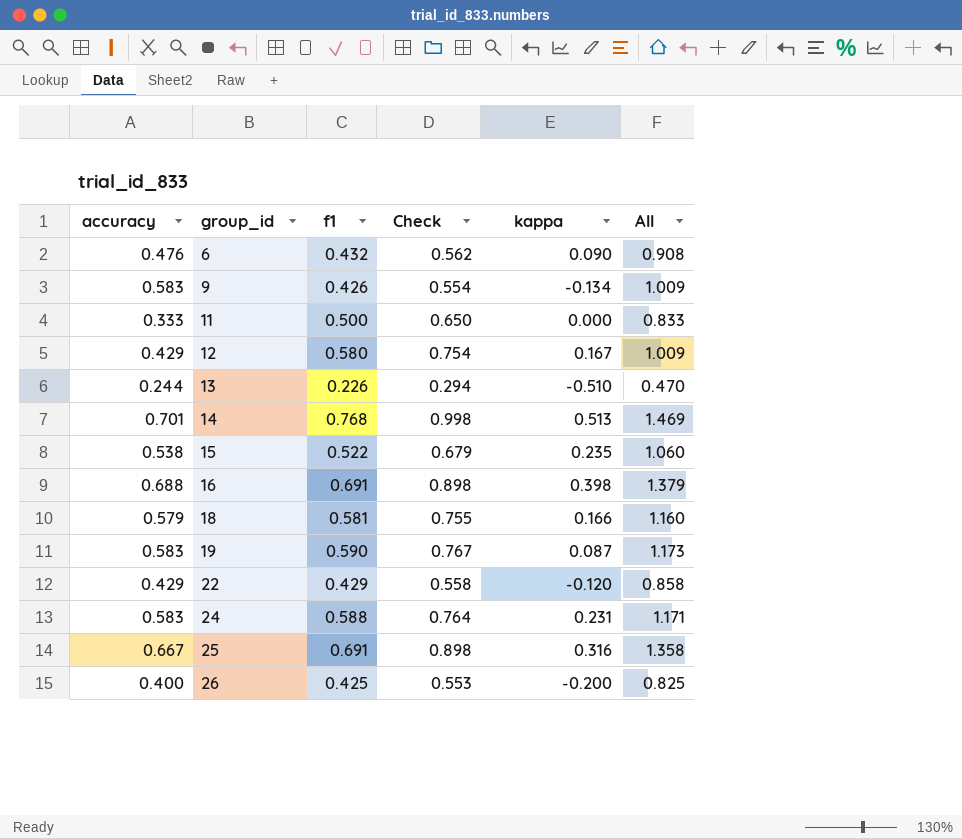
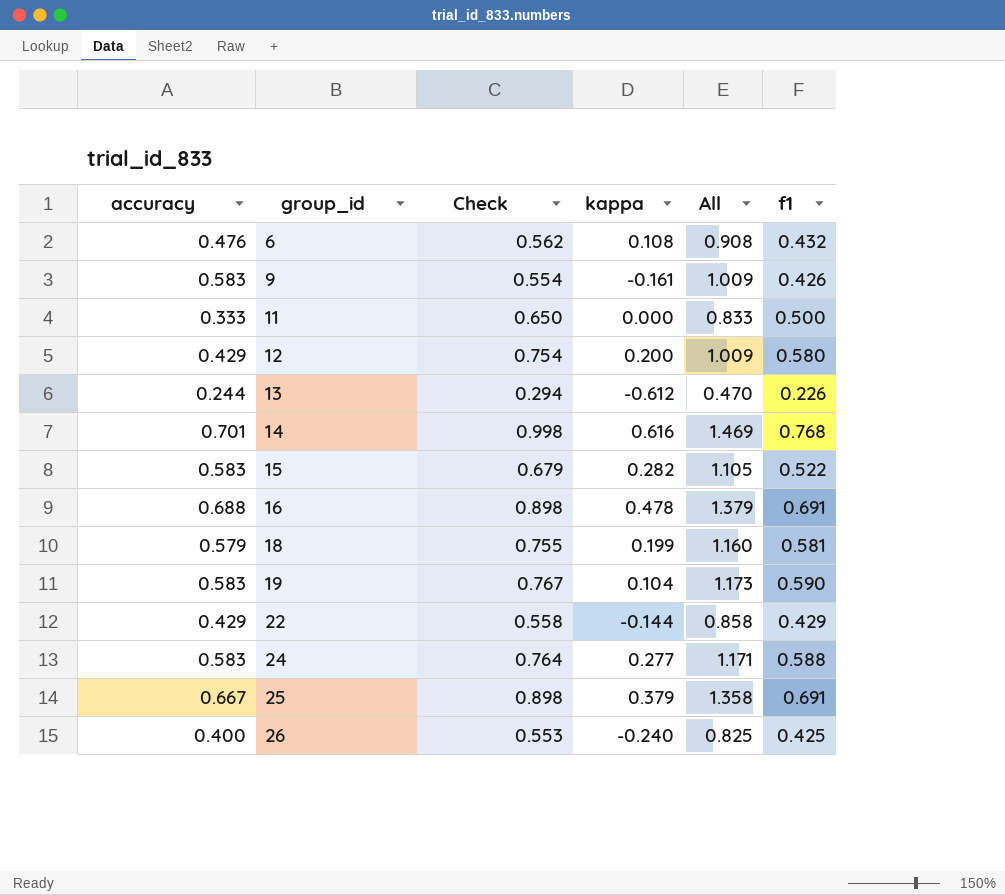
column f1 | position: 3 -> 6
6 | kappa: 0.090 -> 0.108
9 | kappa: -0.134 -> -0.161
12 | kappa: 0.167 -> 0.200
13 | kappa: -0.510 -> -0.612
14 | kappa: 0.513 -> 0.616
15 | accuracy: 0.538 -> 0.583
15 | kappa: 0.235 -> 0.282
15 | All: 1.060 -> 1.105
16 | kappa: 0.398 -> 0.478
18 | kappa: 0.166 -> 0.199
19 | kappa: 0.087 -> 0.104
22 | kappa: -0.120 -> -0.144
24 | kappa: 0.231 -> 0.277
25 | kappa: 0.316 -> 0.379
26 | kappa: -0.200 -> -0.240

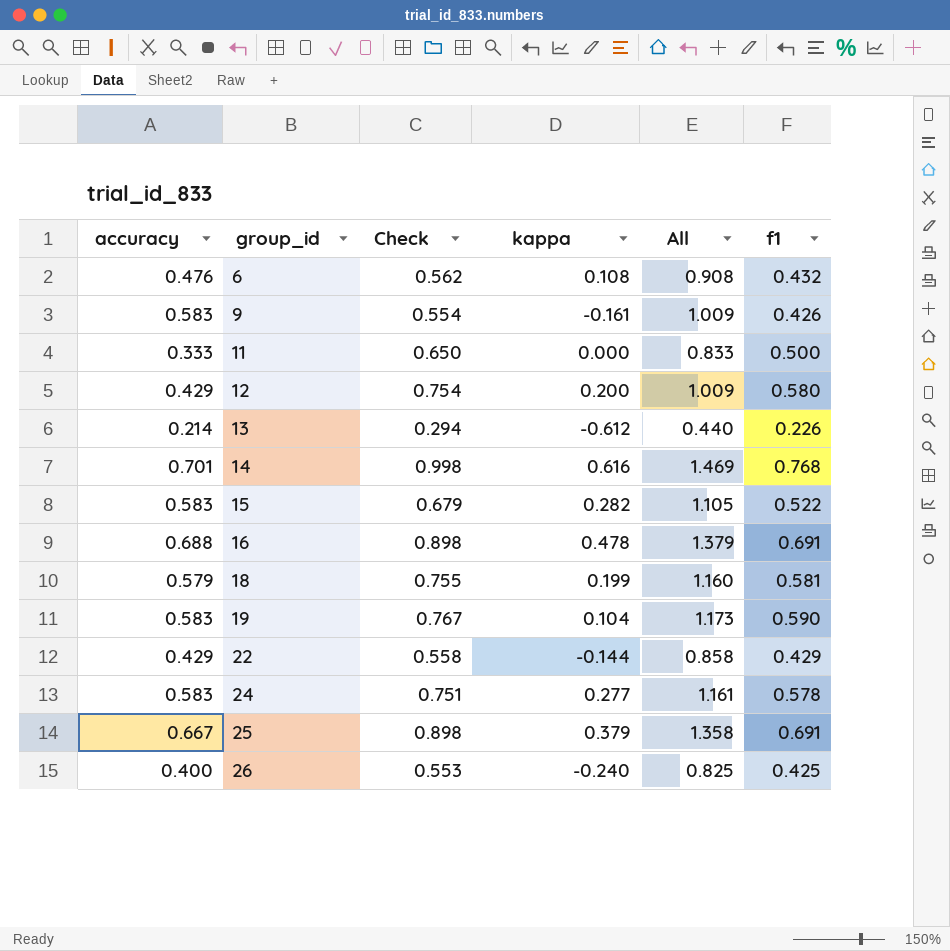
13 | accuracy: 0.244 -> 0.214
13 | All: 0.470 -> 0.440
24 | Check: 0.764 -> 0.751
24 | All: 1.171 -> 1.161
24 | f1: 0.588 -> 0.578

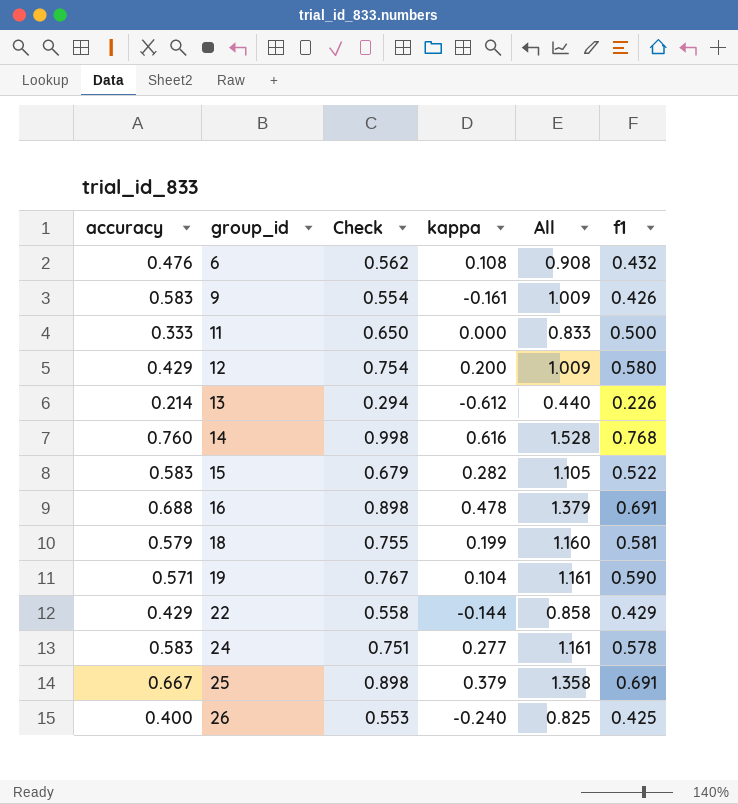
14 | accuracy: 0.701 -> 0.760
14 | All: 1.469 -> 1.528
19 | accuracy: 0.583 -> 0.571
19 | All: 1.173 -> 1.161

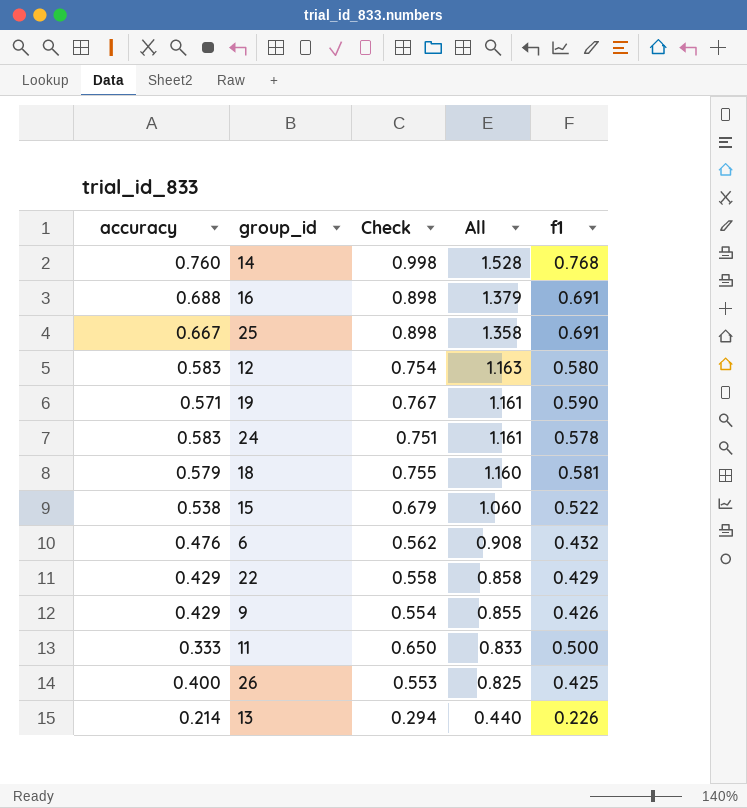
row order: group_id ascending -> All descending
column kappa | position: 4 -> none
12 | accuracy: 0.429 -> 0.583
12 | All: 1.009 -> 1.163
15 | accuracy: 0.583 -> 0.538
15 | All: 1.105 -> 1.060
9 | accuracy: 0.583 -> 0.429
9 | All: 1.009 -> 0.855

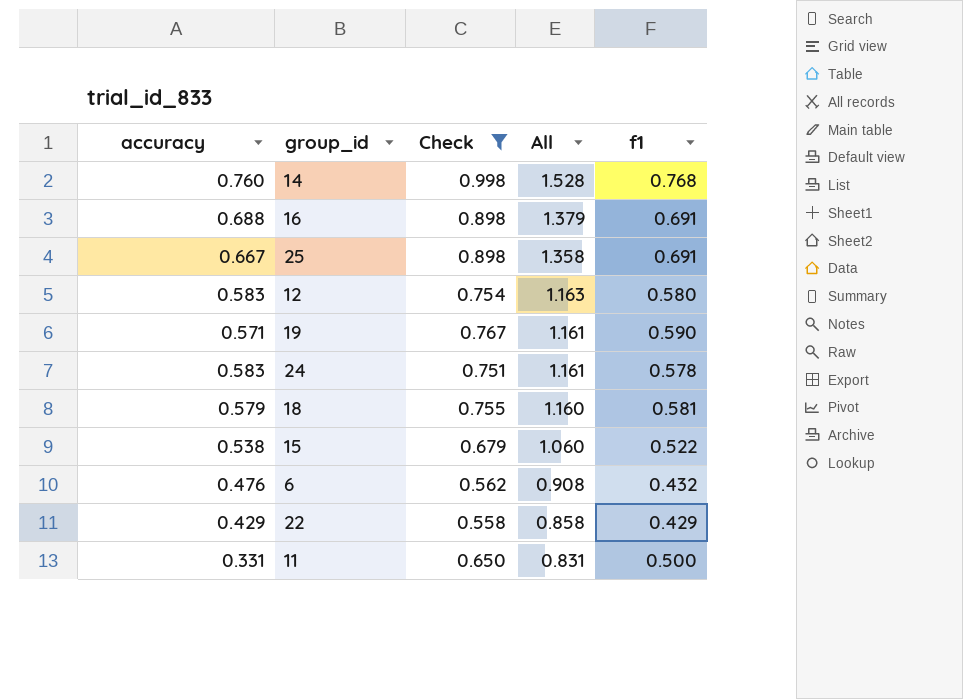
filter: none -> Check >= 0.558
11 | accuracy: 0.333 -> 0.331
11 | All: 0.833 -> 0.831

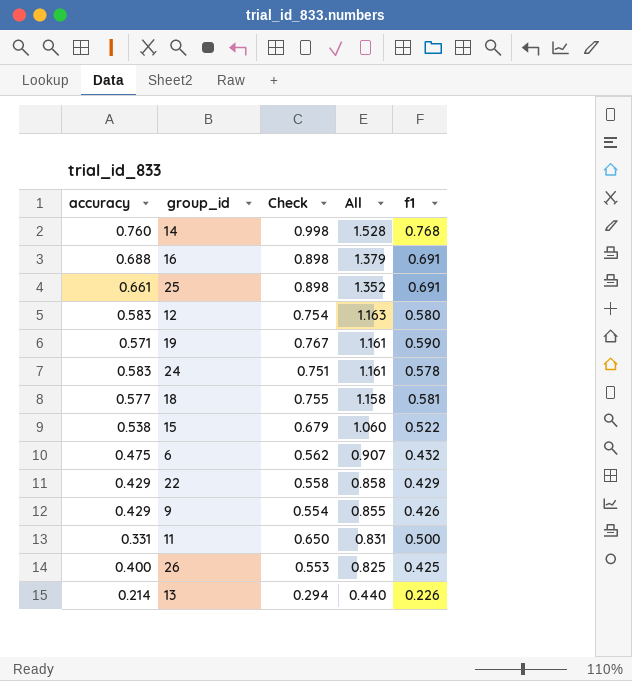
filter: Check >= 0.558 -> none
25 | accuracy: 0.667 -> 0.661
25 | All: 1.358 -> 1.352
18 | accuracy: 0.579 -> 0.577
18 | All: 1.160 -> 1.158
6 | accuracy: 0.476 -> 0.475
6 | All: 0.908 -> 0.907

